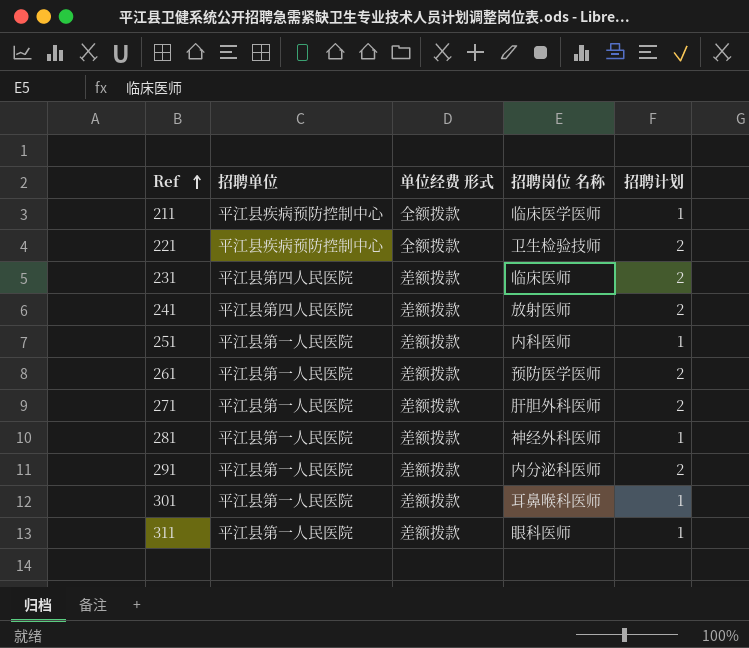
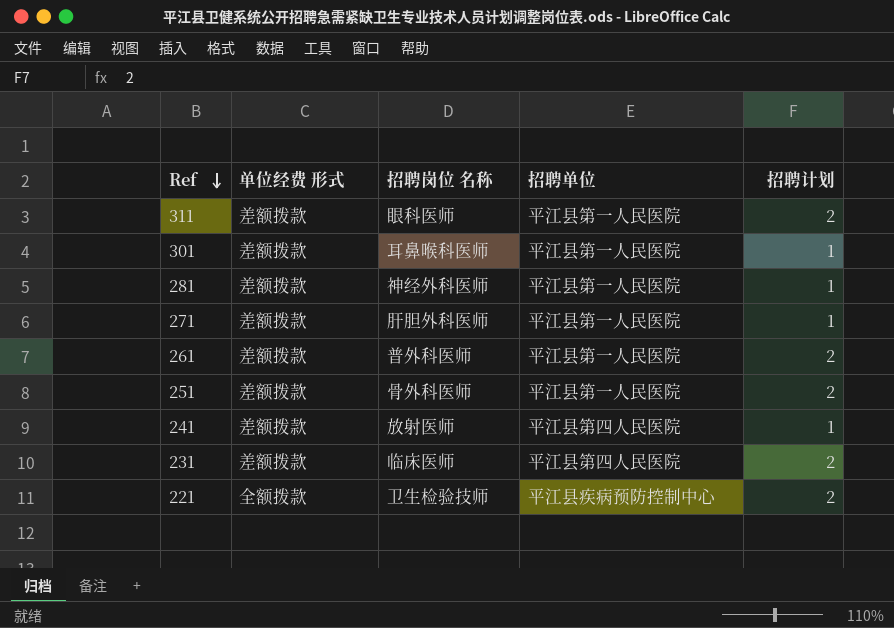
row order: Ref ascending -> Ref descending
column 招聘单位 | position: 2 -> 4
row 211: 平江县疾病预防控制中心 | 全额拨款 | 临床医学医师 | 1 -> none
row 291: 平江县第一人民医院 | 差额拨款 | 内分泌科医师 | 2 -> none
311 | 招聘计划: 1 -> 2
271 | 招聘计划: 2 -> 1
261 | 招聘岗位 名称: 预防医学医师 -> 普外科医师
251 | 招聘岗位 名称: 内科医师 -> 骨外科医师
251 | 招聘计划: 1 -> 2
241 | 招聘计划: 2 -> 1

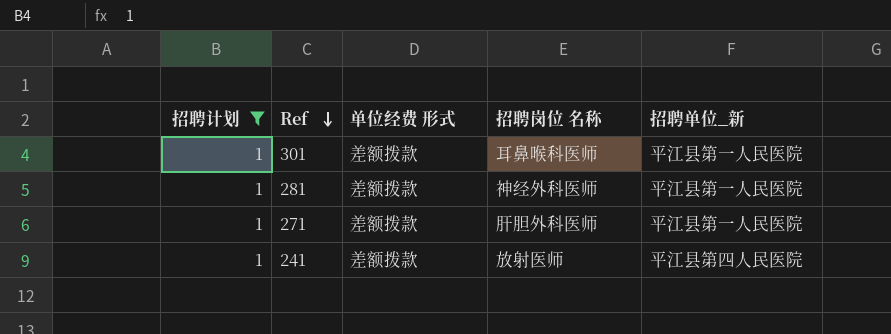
filter: none -> 招聘计划 = 1
column 招聘计划 | position: 5 -> 1
column name: 招聘单位 -> 招聘单位_新

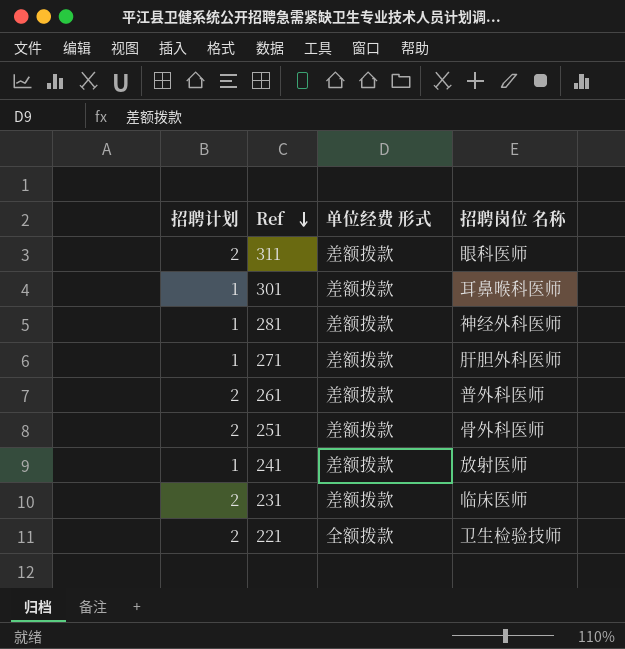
filter: 招聘计划 = 1 -> none
column 招聘单位_新 | position: 5 -> none

